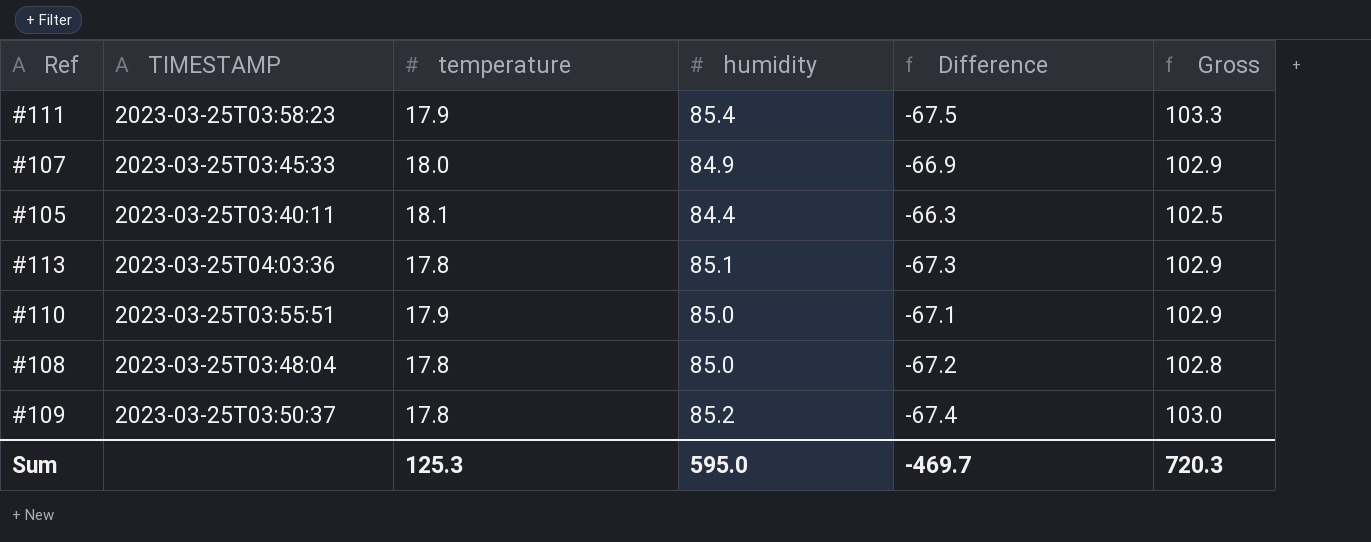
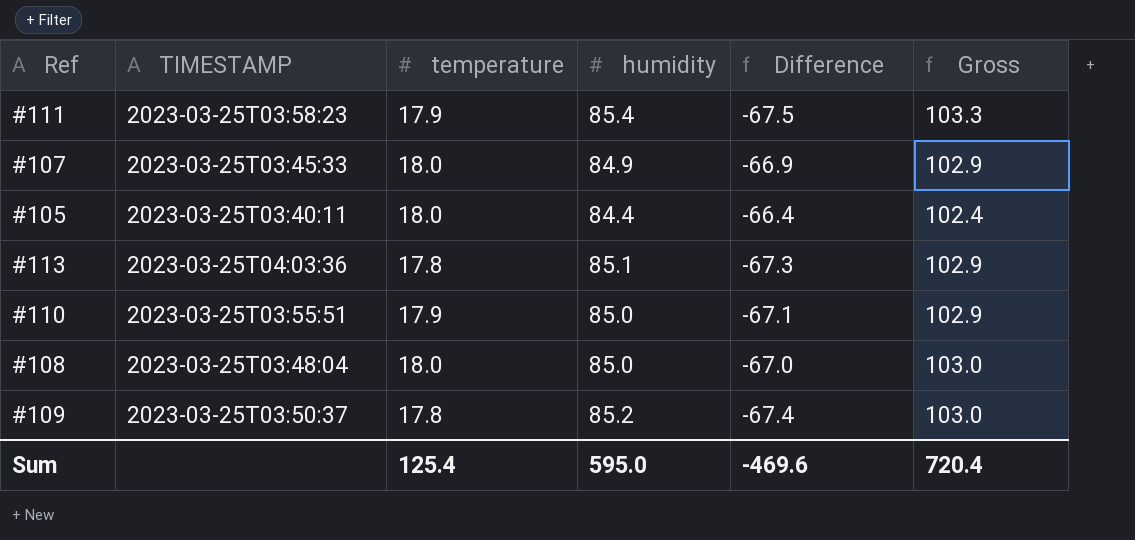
#105 | temperature: 18.1 -> 18.0
#105 | Difference: -66.3 -> -66.4
#105 | Gross: 102.5 -> 102.4
#108 | temperature: 17.8 -> 18.0
#108 | Difference: -67.2 -> -67.0
#108 | Gross: 102.8 -> 103.0
Sum | temperature: 125.3 -> 125.4
Sum | Difference: -469.7 -> -469.6
Sum | Gross: 720.3 -> 720.4

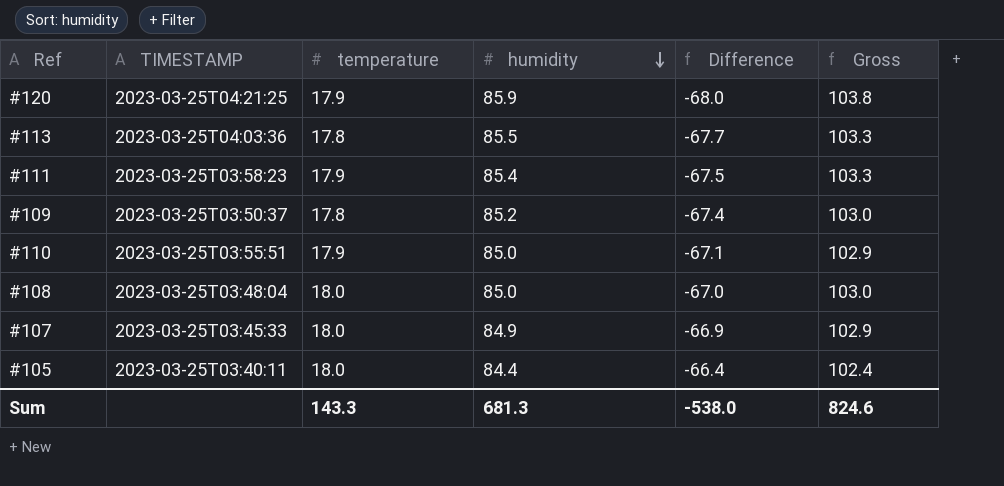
row order: none -> humidity descending
row #120: none -> 2023-03-25T04:21:25 | 17.9 | 85.9 | -68.0 | 103.8
#113 | humidity: 85.1 -> 85.5
#113 | Difference: -67.3 -> -67.7
#113 | Gross: 102.9 -> 103.3
Sum | temperature: 125.4 -> 143.3
Sum | humidity: 595.0 -> 681.3
Sum | Difference: -469.6 -> -538.0
Sum | Gross: 720.4 -> 824.6

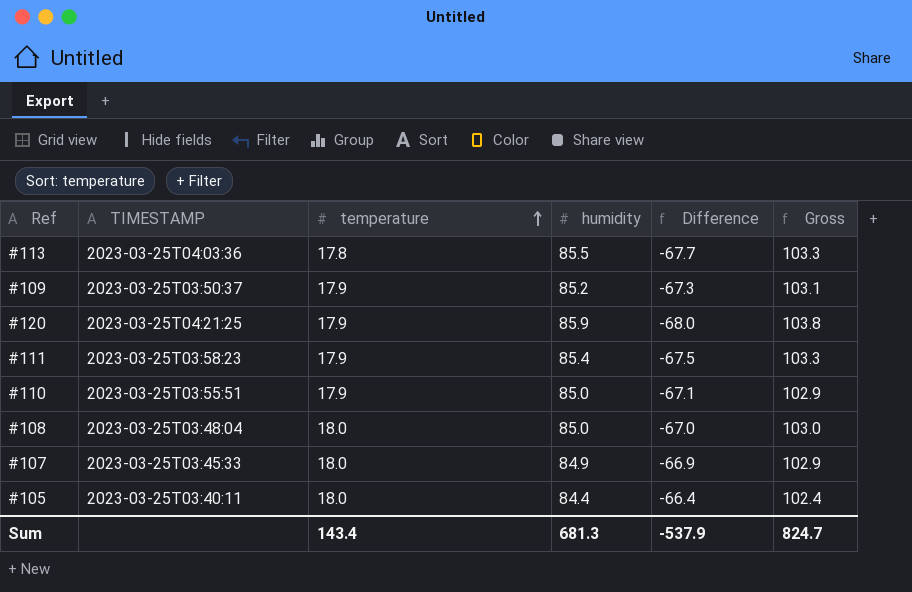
row order: humidity descending -> temperature ascending
#109 | temperature: 17.8 -> 17.9
#109 | Difference: -67.4 -> -67.3
#109 | Gross: 103.0 -> 103.1
Sum | temperature: 143.3 -> 143.4
Sum | Difference: -538.0 -> -537.9
Sum | Gross: 824.6 -> 824.7

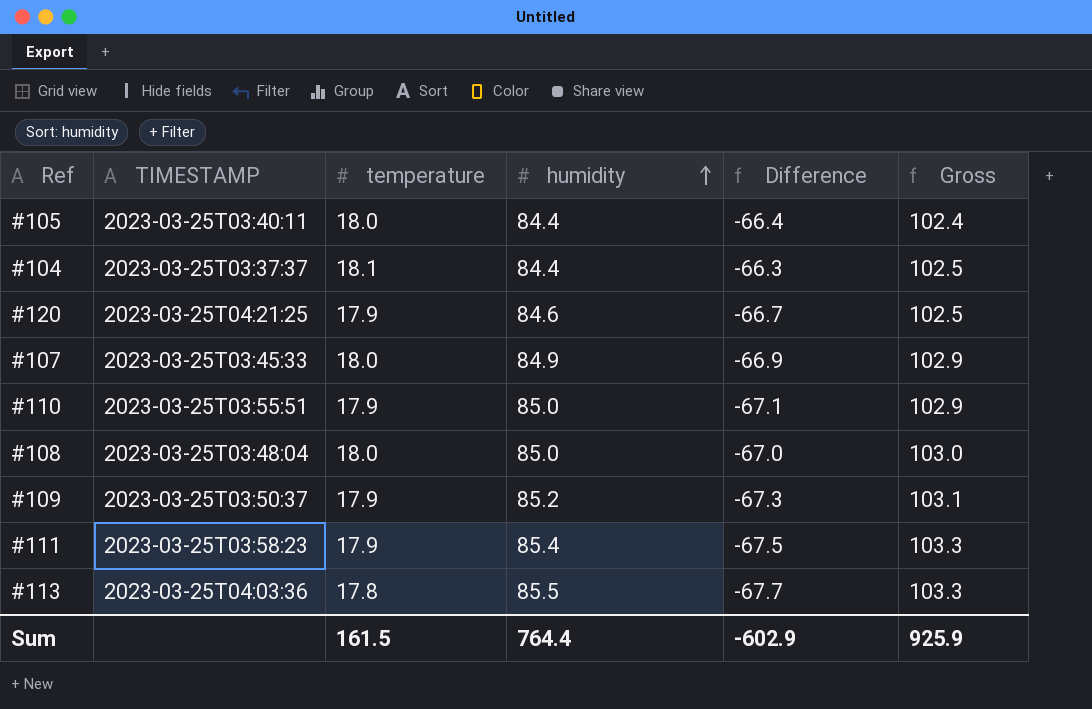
row order: temperature ascending -> humidity ascending
row #104: none -> 2023-03-25T03:37:37 | 18.1 | 84.4 | -66.3 | 102.5
#120 | humidity: 85.9 -> 84.6
#120 | Difference: -68.0 -> -66.7
#120 | Gross: 103.8 -> 102.5
Sum | temperature: 143.4 -> 161.5
Sum | humidity: 681.3 -> 764.4
Sum | Difference: -537.9 -> -602.9
Sum | Gross: 824.7 -> 925.9

